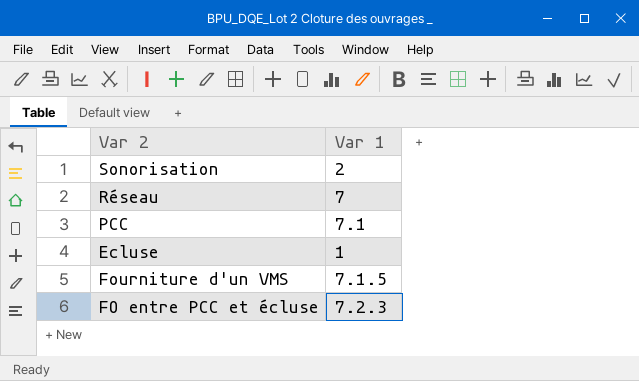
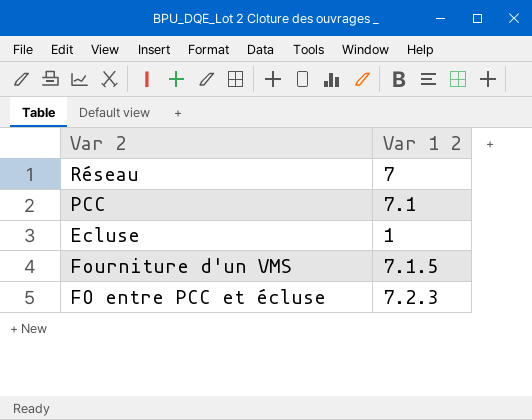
column name: Var 1 -> Var 1 2
row Sonorisation: 2 -> none

